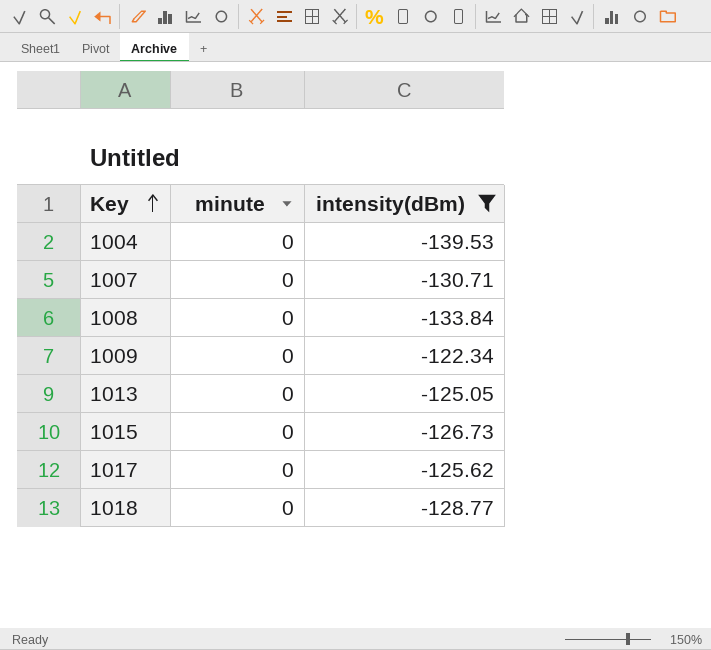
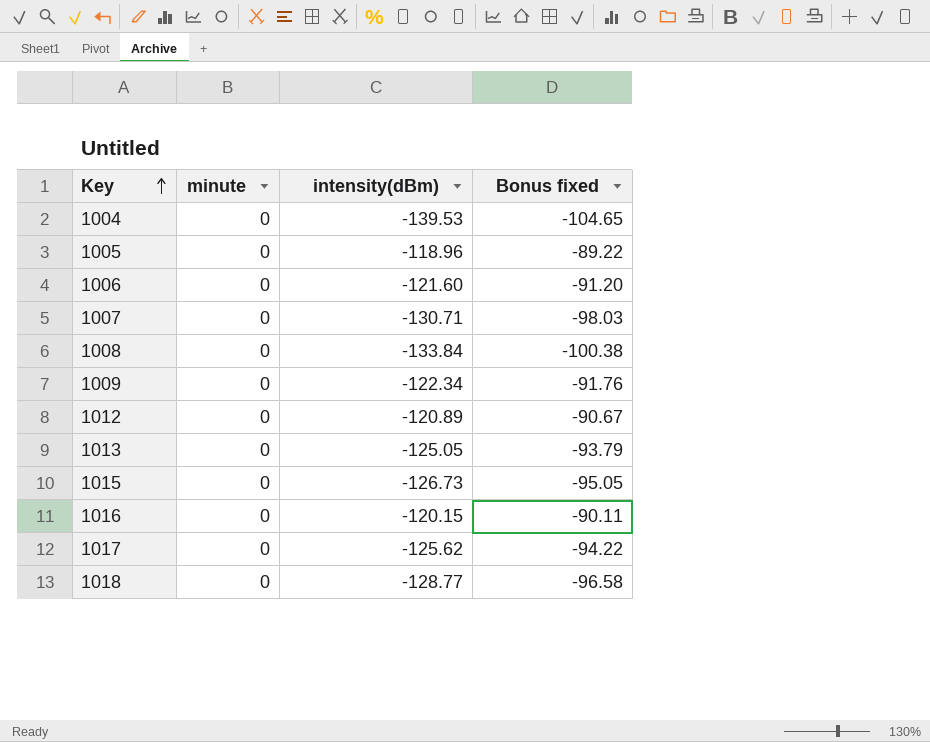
filter: intensity(dBm) <= -122.34 -> none
column Bonus fixed | formula: none -> [intensity(dBm)] * 0.75

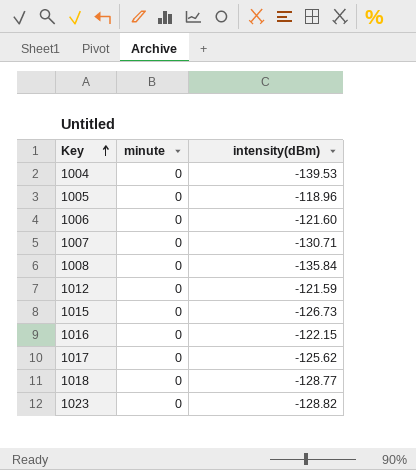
column Bonus fixed | formula: [intensity(dBm)] * 0.75 -> none
row 1009: 0 | -122.34 | -91.76 -> none
row 1013: 0 | -125.05 | -93.79 -> none
1008 | intensity(dBm): -133.84 -> -135.84
1012 | intensity(dBm): -120.89 -> -121.59
1016 | intensity(dBm): -120.15 -> -122.15
row 1023: none -> 0 | -128.82

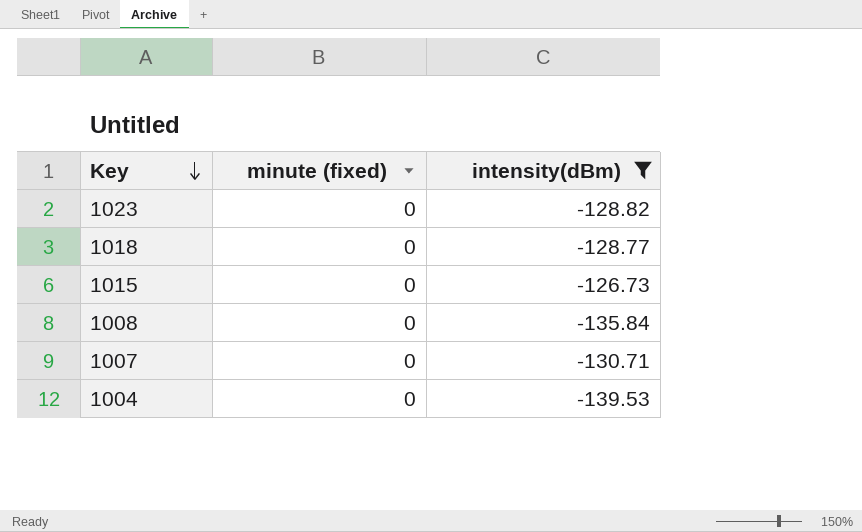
filter: none -> intensity(dBm) <= -126.73
row order: Key ascending -> Key descending
column name: minute -> minute (fixed)

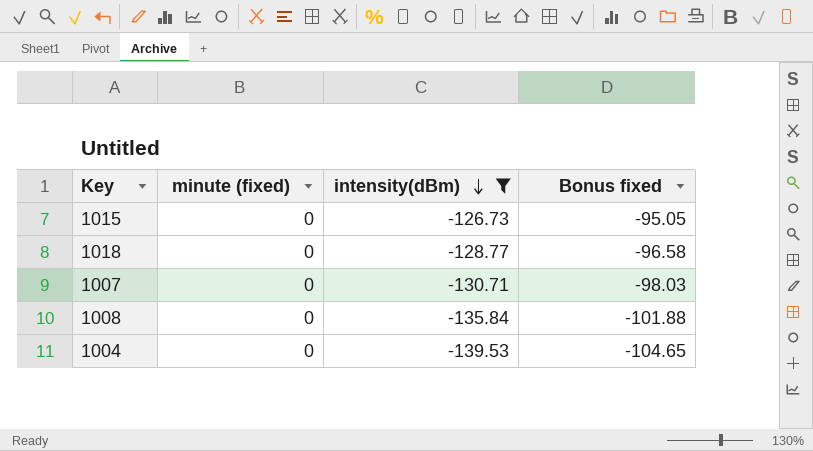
row order: Key descending -> intensity(dBm) descending
column Bonus fixed | formula: none -> [intensity(dBm)] * 0.75
row 1023: 0 | -128.82 -> none

